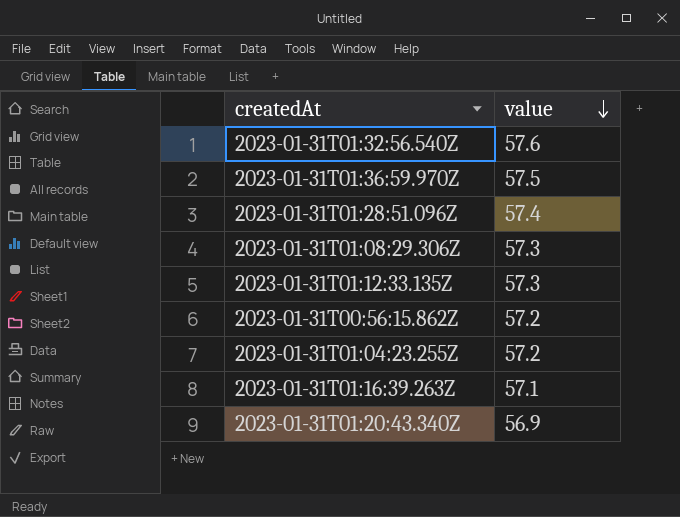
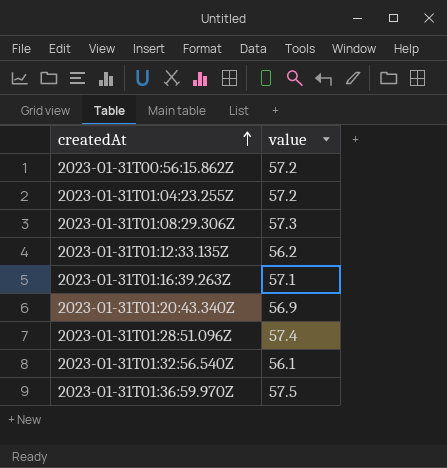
row order: value descending -> createdAt ascending
2023-01-31T01:12:33.135Z | value: 57.3 -> 56.2
2023-01-31T01:32:56.540Z | value: 57.6 -> 56.1

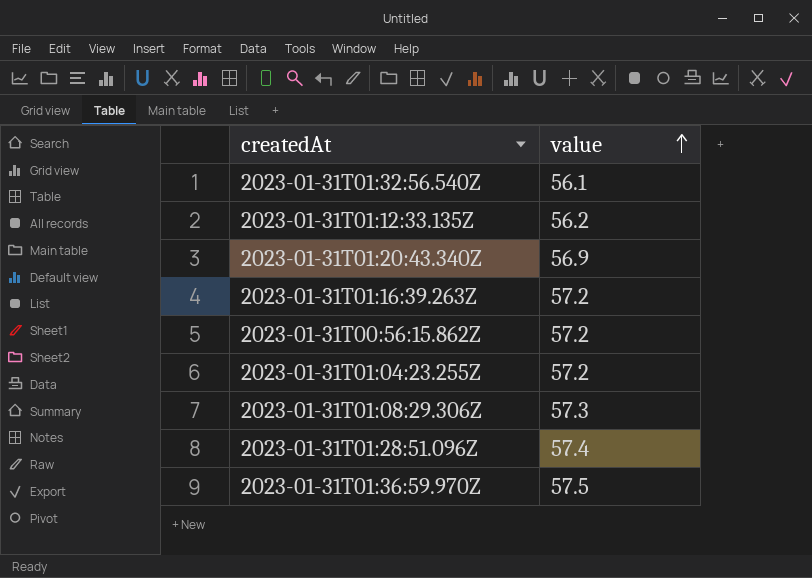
row order: createdAt ascending -> value ascending
2023-01-31T01:16:39.263Z | value: 57.1 -> 57.2

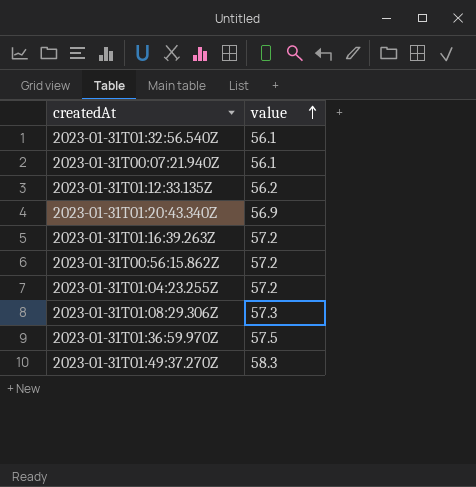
row 2023-01-31T01:28:51.096Z: 57.4 -> none
row 2023-01-31T00:07:21.940Z: none -> 56.1
row 2023-01-31T01:49:37.270Z: none -> 58.3

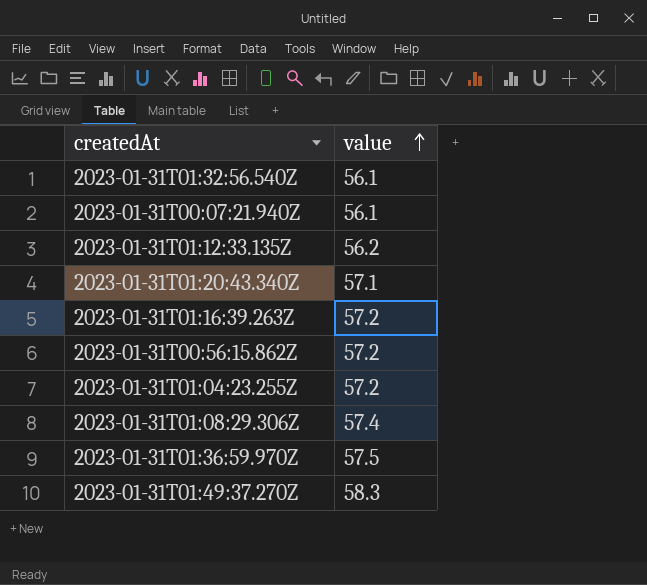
2023-01-31T01:20:43.340Z | value: 56.9 -> 57.1
2023-01-31T01:08:29.306Z | value: 57.3 -> 57.4

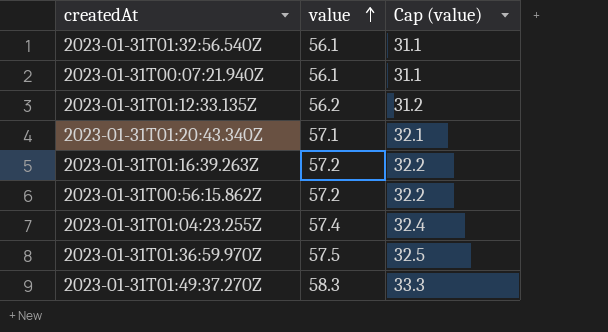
column Cap (value) | formula: none -> [value] - 25
row 2023-01-31T01:08:29.306Z: 57.4 -> none
2023-01-31T01:04:23.255Z | value: 57.2 -> 57.4

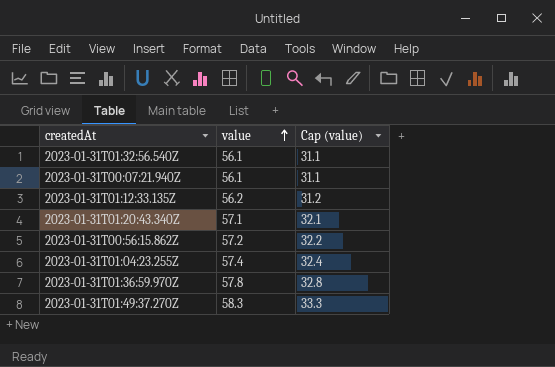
row 2023-01-31T01:16:39.263Z: 57.2 | 32.2 -> none
2023-01-31T01:36:59.970Z | value: 57.5 -> 57.8
2023-01-31T01:36:59.970Z | Cap (value): 32.5 -> 32.8

